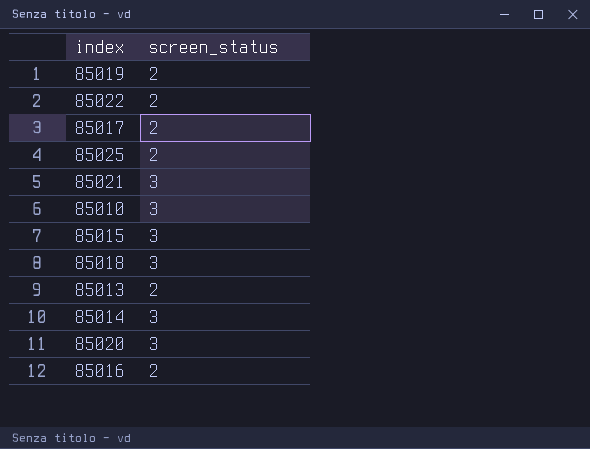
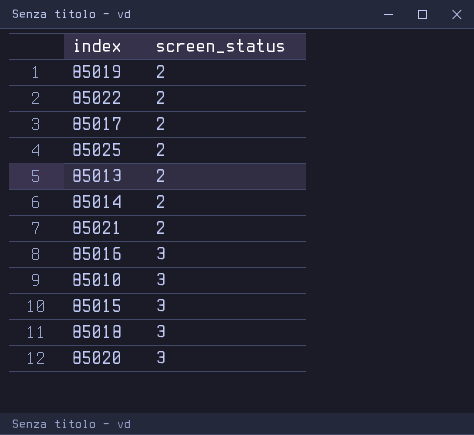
row order: none -> screen_status ascending
85014 | screen_status: 3 -> 2
85021 | screen_status: 3 -> 2
85016 | screen_status: 2 -> 3

